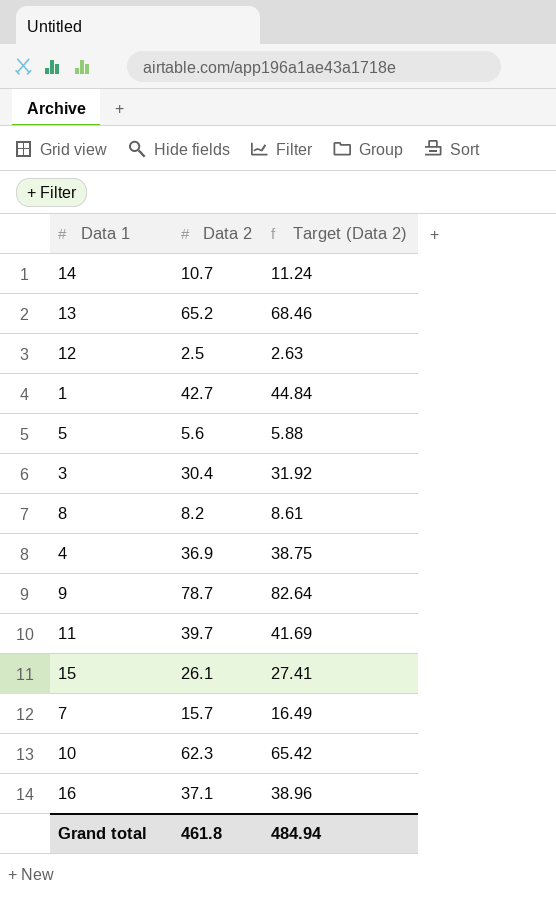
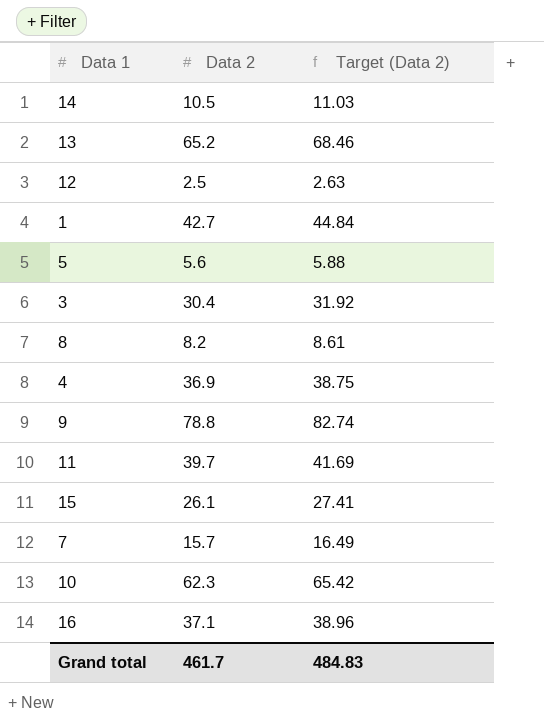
14 | Data 2: 10.7 -> 10.5
14 | Target (Data 2): 11.24 -> 11.03
9 | Data 2: 78.7 -> 78.8
9 | Target (Data 2): 82.64 -> 82.74
Grand total | Data 2: 461.8 -> 461.7
Grand total | Target (Data 2): 484.94 -> 484.83

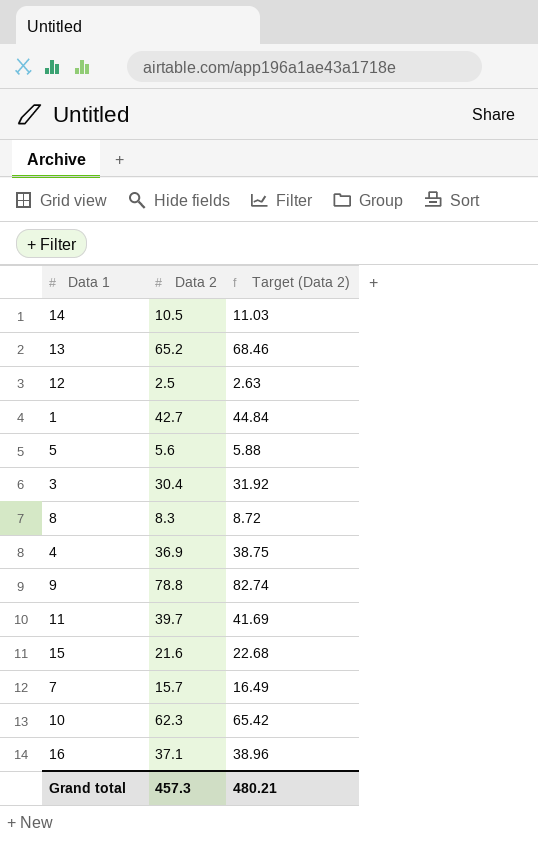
8 | Data 2: 8.2 -> 8.3
8 | Target (Data 2): 8.61 -> 8.72
15 | Data 2: 26.1 -> 21.6
15 | Target (Data 2): 27.41 -> 22.68
Grand total | Data 2: 461.7 -> 457.3
Grand total | Target (Data 2): 484.83 -> 480.21

